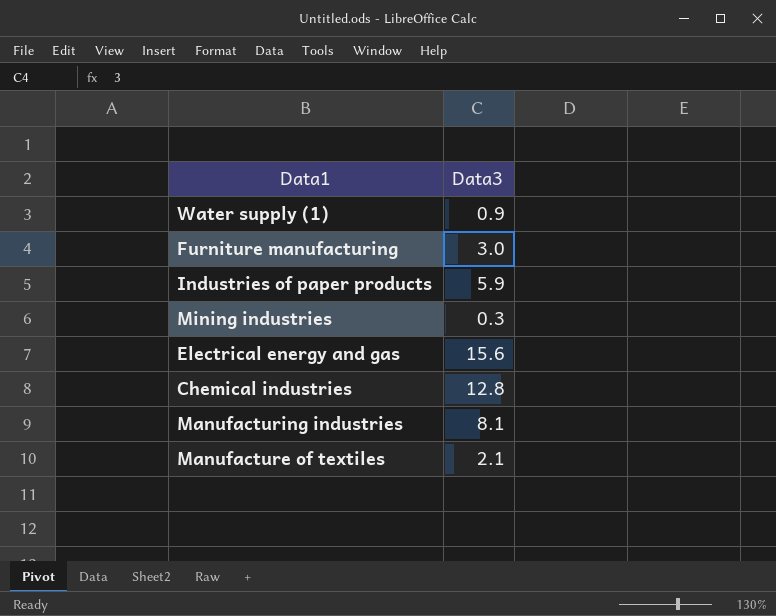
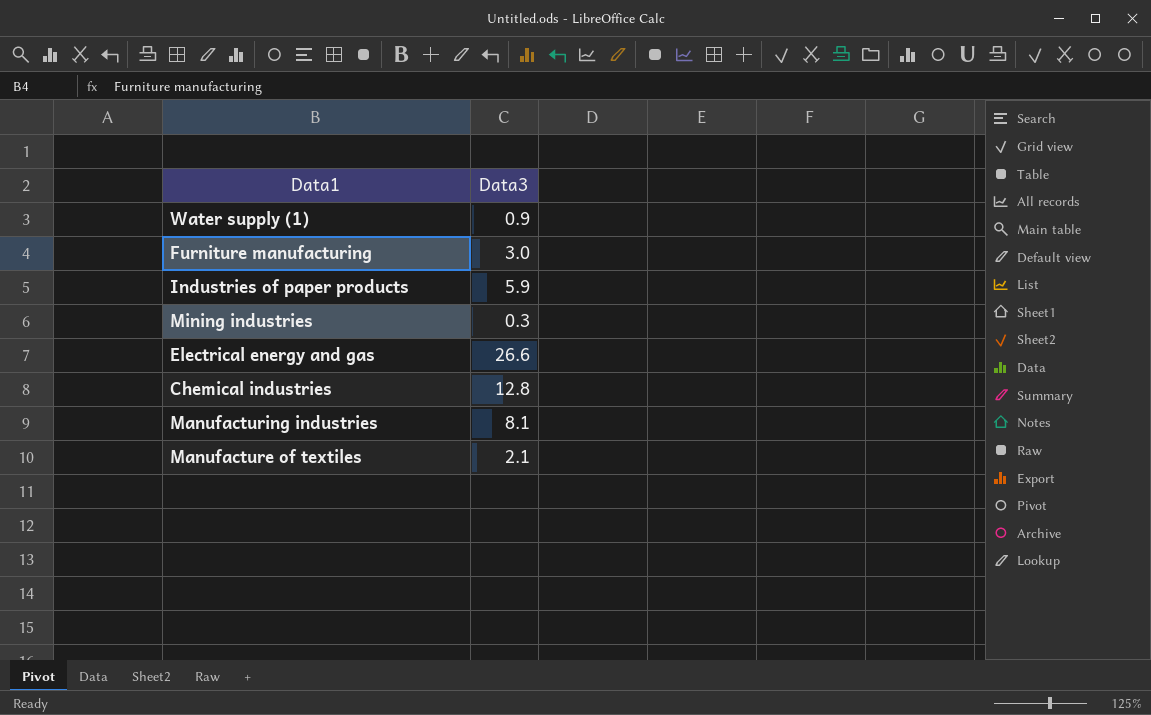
Electrical energy and gas | Data3: 15.6 -> 26.6

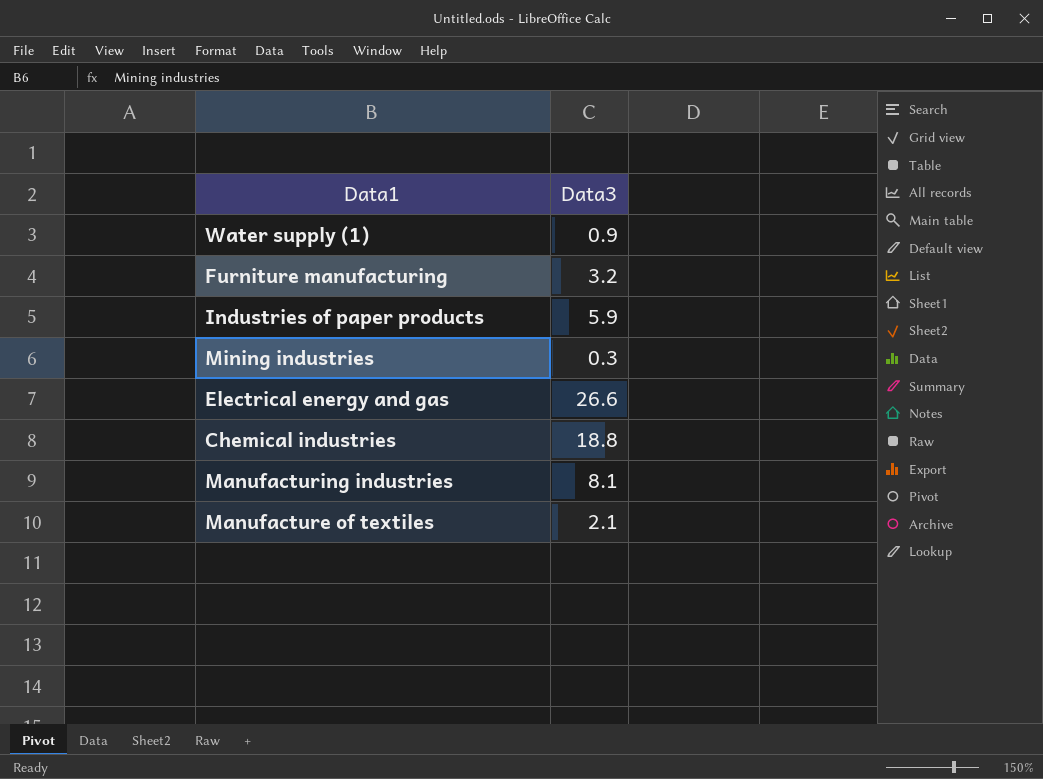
Furniture manufacturing | Data3: 3.0 -> 3.2
Chemical industries | Data3: 12.8 -> 18.8

